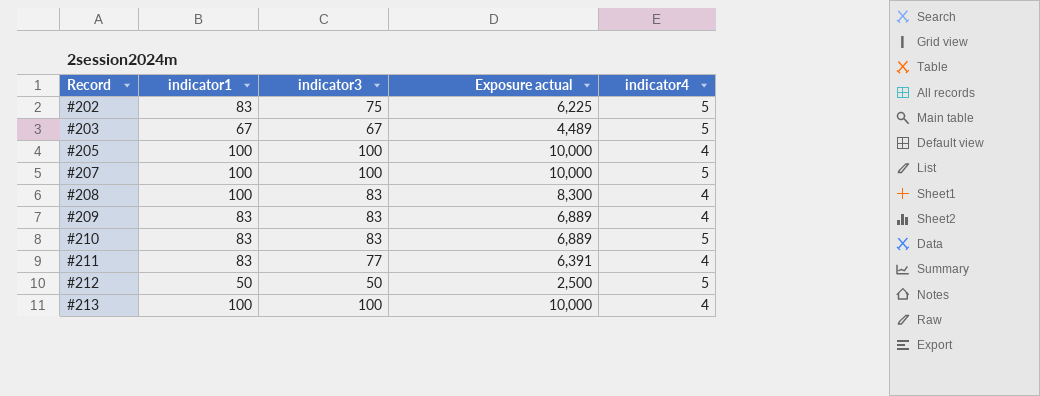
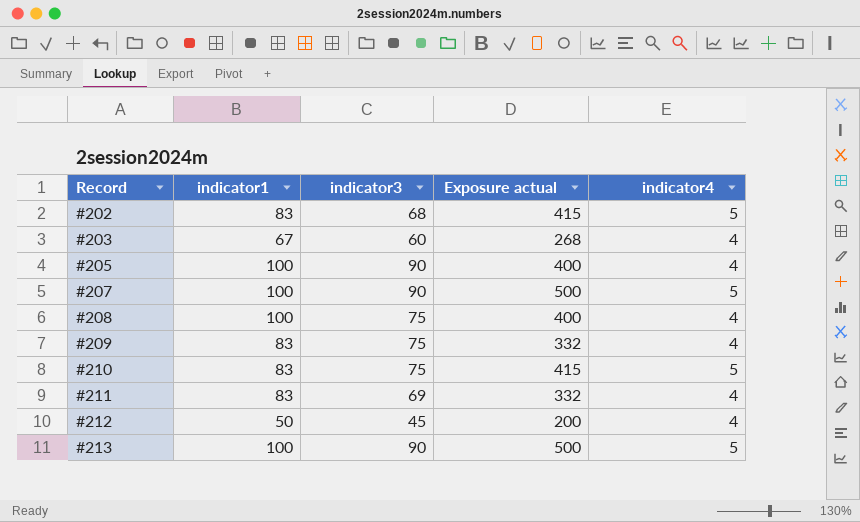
column Exposure actual | formula: [indicator1] * [indicator3] -> [indicator1] * [indicator4]
#202 | indicator3: 75 -> 68
#203 | indicator3: 67 -> 60
#203 | indicator4: 5 -> 4
#205 | indicator3: 100 -> 90
#207 | indicator3: 100 -> 90
#208 | indicator3: 83 -> 75
#209 | indicator3: 83 -> 75
#210 | indicator3: 83 -> 75
#211 | indicator3: 77 -> 69
#212 | indicator3: 50 -> 45
#212 | indicator4: 5 -> 4
#213 | indicator3: 100 -> 90
#213 | indicator4: 4 -> 5

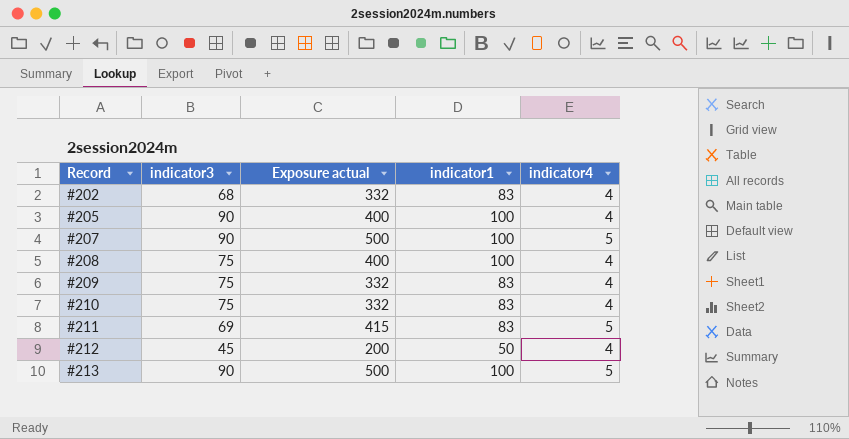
column indicator1 | position: 2 -> 4
row #203: 67 | 60 | 268 | 4 -> none
#202 | Exposure actual: 415 -> 332
#202 | indicator4: 5 -> 4
#210 | Exposure actual: 415 -> 332
#210 | indicator4: 5 -> 4
#211 | Exposure actual: 332 -> 415
#211 | indicator4: 4 -> 5

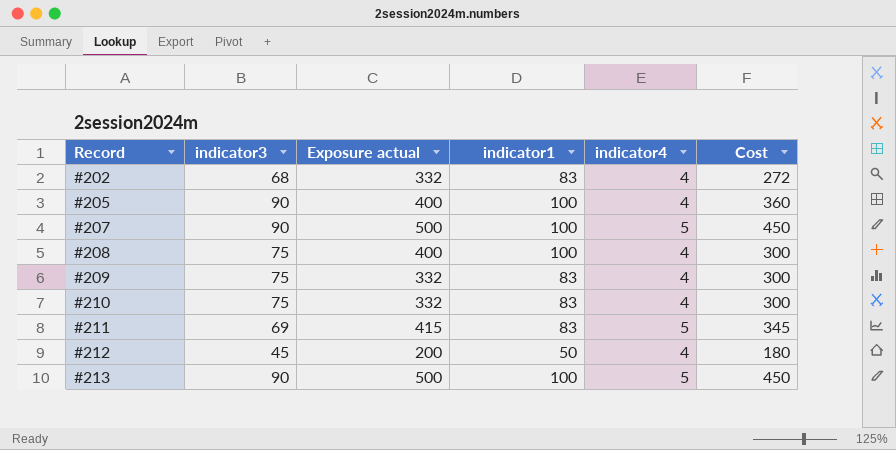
column Cost | formula: none -> [indicator3] * [indicator4]

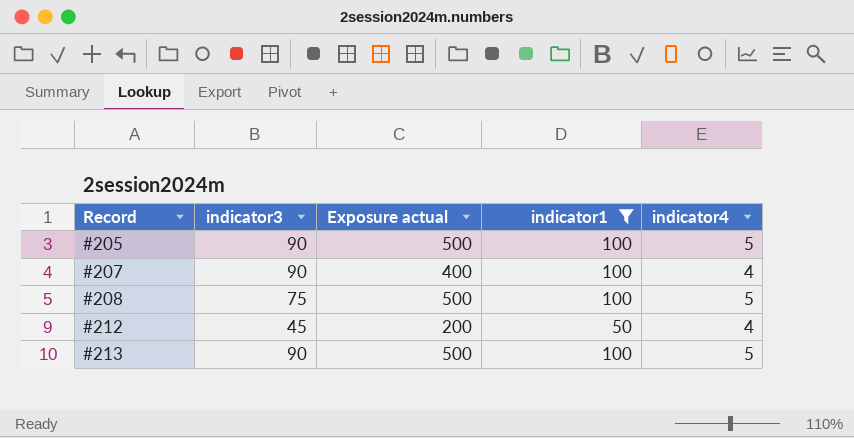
filter: none -> indicator1 != 83
column Cost | formula: [indicator3] * [indicator4] -> none
#205 | Exposure actual: 400 -> 500
#205 | indicator4: 4 -> 5
#207 | Exposure actual: 500 -> 400
#207 | indicator4: 5 -> 4
#208 | Exposure actual: 400 -> 500
#208 | indicator4: 4 -> 5

